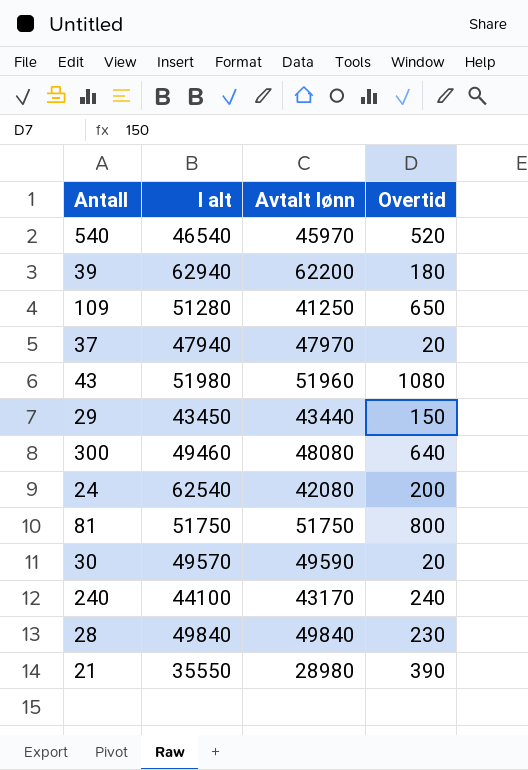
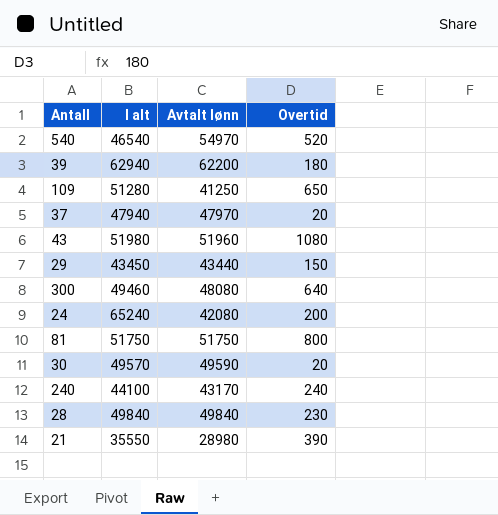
540 | Avtalt lønn: 45970 -> 54970
24 | I alt: 62540 -> 65240

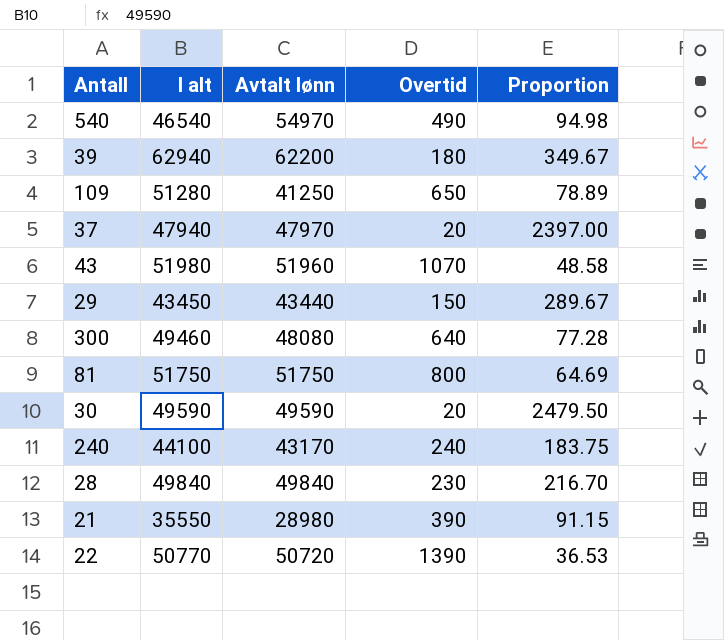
column Proportion | formula: none -> [I alt] / [Overtid]
row 24: 65240 | 42080 | 200 -> none
540 | Overtid: 520 -> 490
43 | Overtid: 1080 -> 1070
30 | I alt: 49570 -> 49590
row 22: none -> 50770 | 50720 | 1390 | 36.53

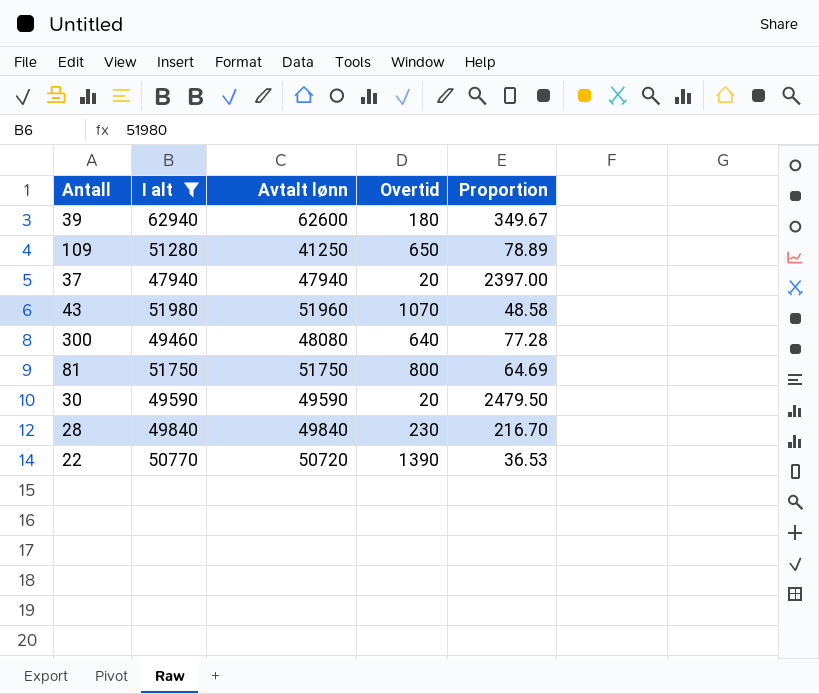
filter: none -> I alt >= 47940
39 | Avtalt lønn: 62200 -> 62600
37 | Avtalt lønn: 47970 -> 47940

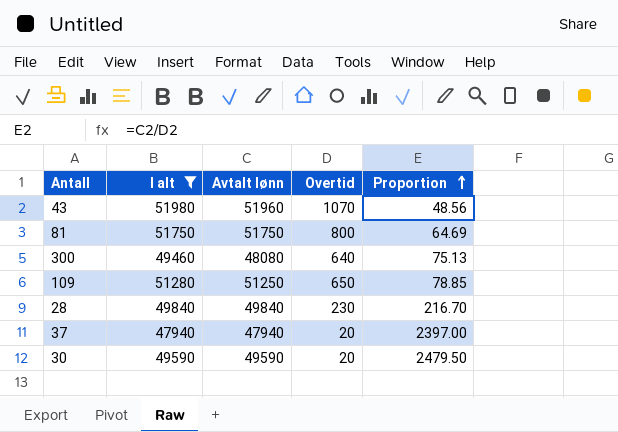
row order: none -> Proportion ascending
column Proportion | formula: [I alt] / [Overtid] -> [Avtalt lønn] / [Overtid]
row 39: 62940 | 62600 | 180 | 349.67 -> none
row 22: 50770 | 50720 | 1390 | 36.53 -> none
109 | Avtalt lønn: 41250 -> 51250

